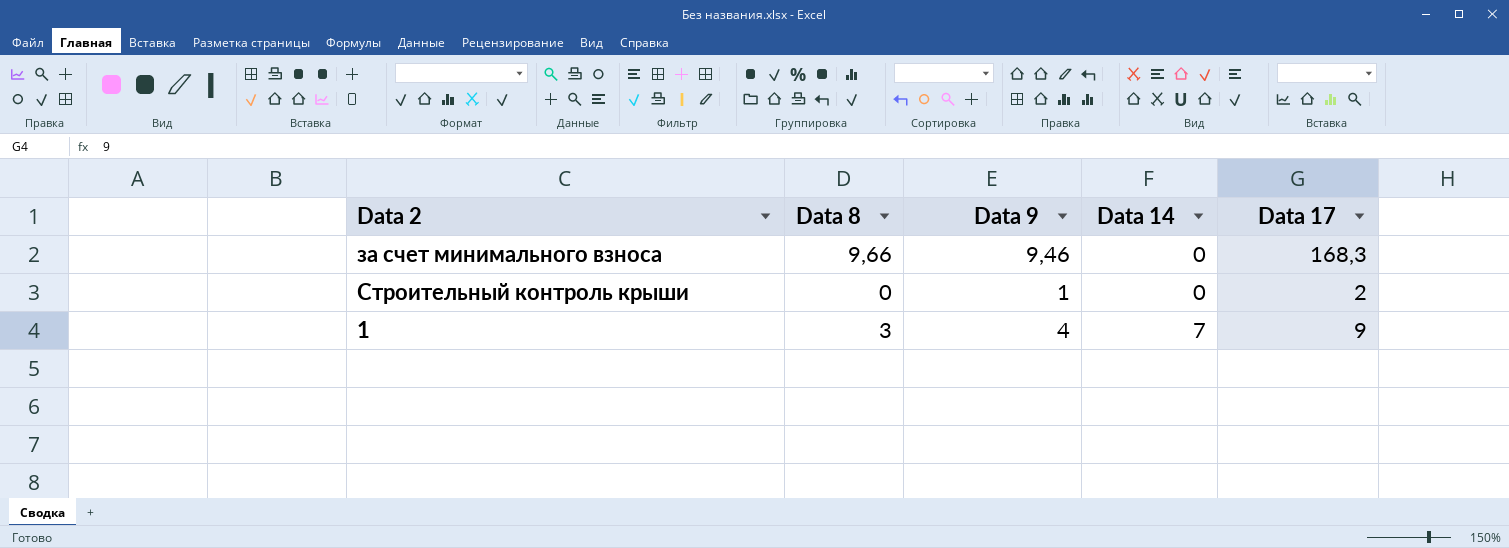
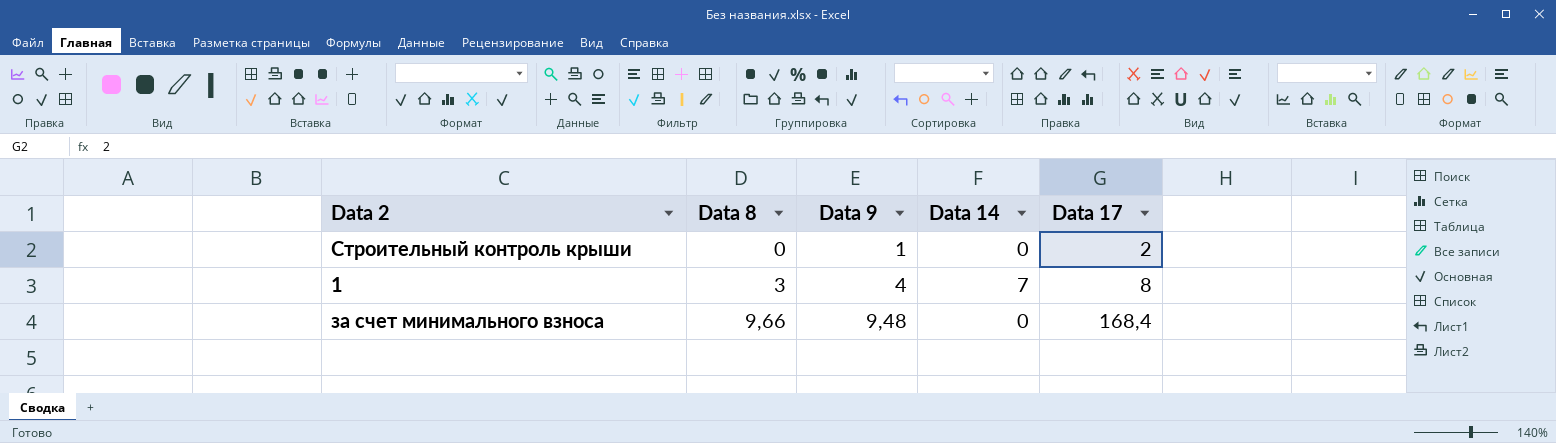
row order: Data 14 ascending -> Data 8 ascending
1 | Data 17: 9 -> 8
за счет минимального взноса | Data 9: 9,46 -> 9,48
за счет минимального взноса | Data 17: 168,3 -> 168,4

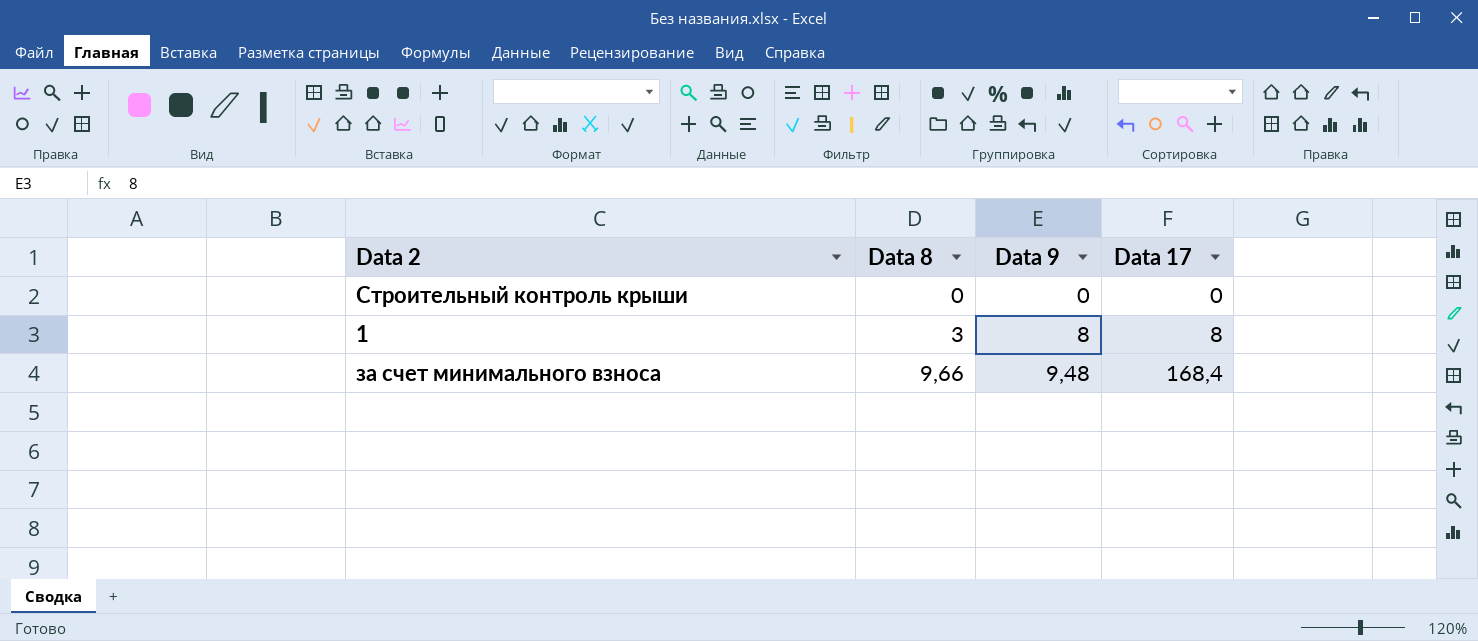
column Data 14 | position: 4 -> none
Строительный контроль крыши | Data 9: 1 -> 0
Строительный контроль крыши | Data 17: 2 -> 0
1 | Data 9: 4 -> 8

